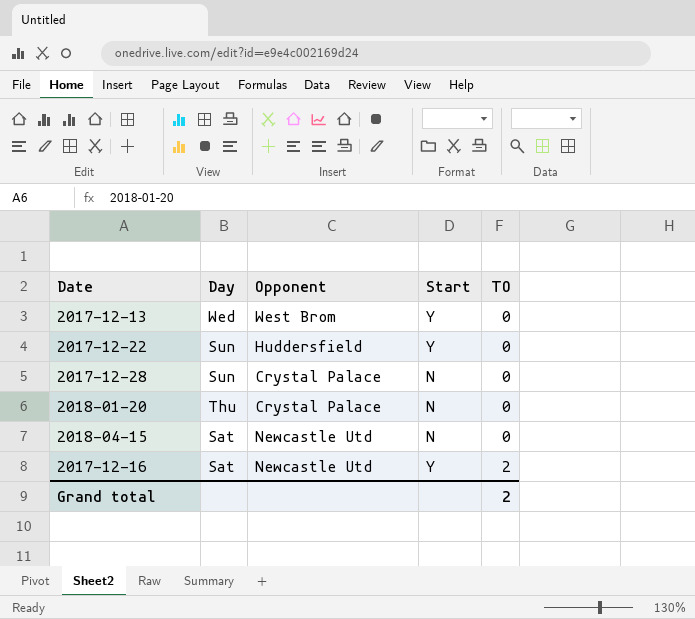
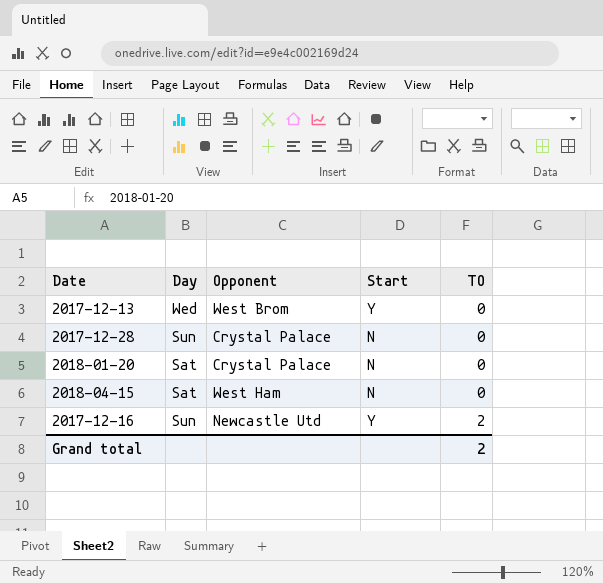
row 2017-12-22: Sun | Huddersfield | Y | 0 -> none
2018-01-20 | Day: Thu -> Sat
2018-04-15 | Opponent: Newcastle Utd -> West Ham
2017-12-16 | Day: Sat -> Sun

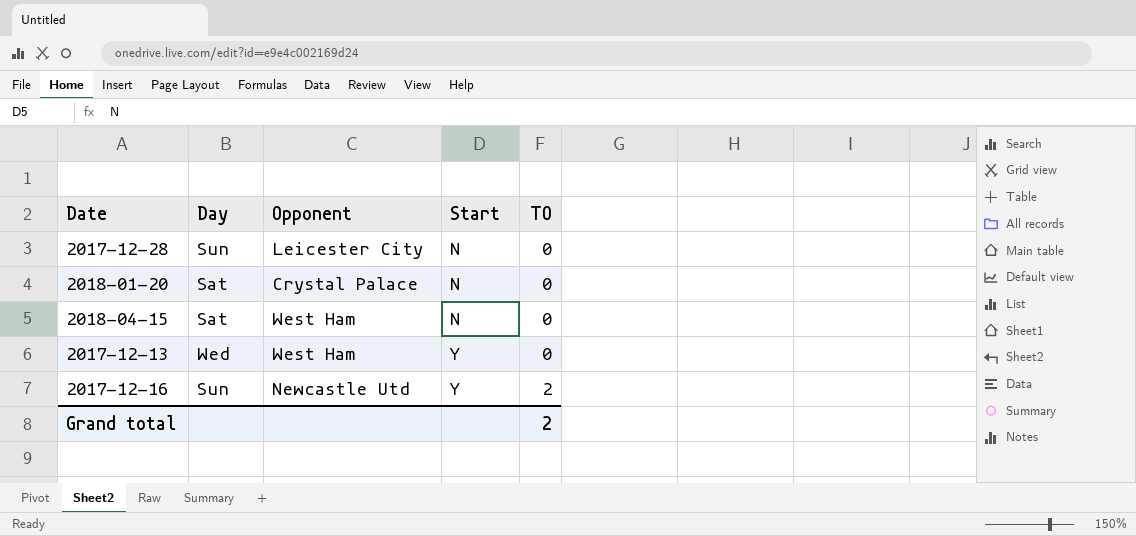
row order: TO ascending -> Start ascending
2017-12-28 | Opponent: Crystal Palace -> Leicester City
2017-12-13 | Opponent: West Brom -> West Ham

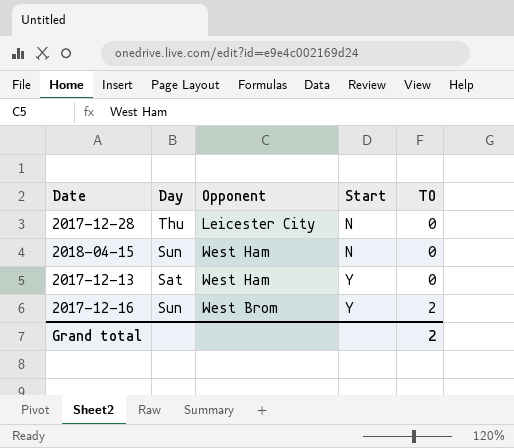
row 2018-01-20: Sat | Crystal Palace | N | 0 -> none
2017-12-28 | Day: Sun -> Thu
2018-04-15 | Day: Sat -> Sun
2017-12-13 | Day: Wed -> Sat
2017-12-16 | Opponent: Newcastle Utd -> West Brom

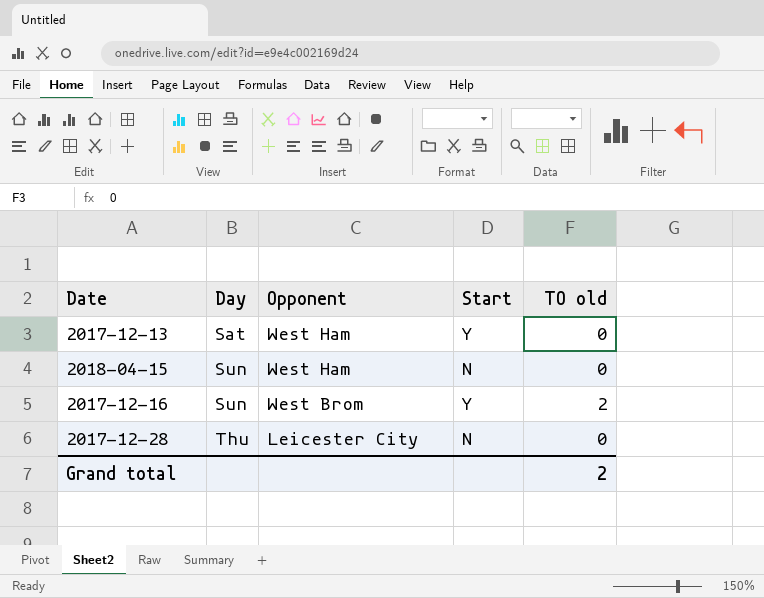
row order: Start ascending -> Day ascending
column name: TO -> TO old

